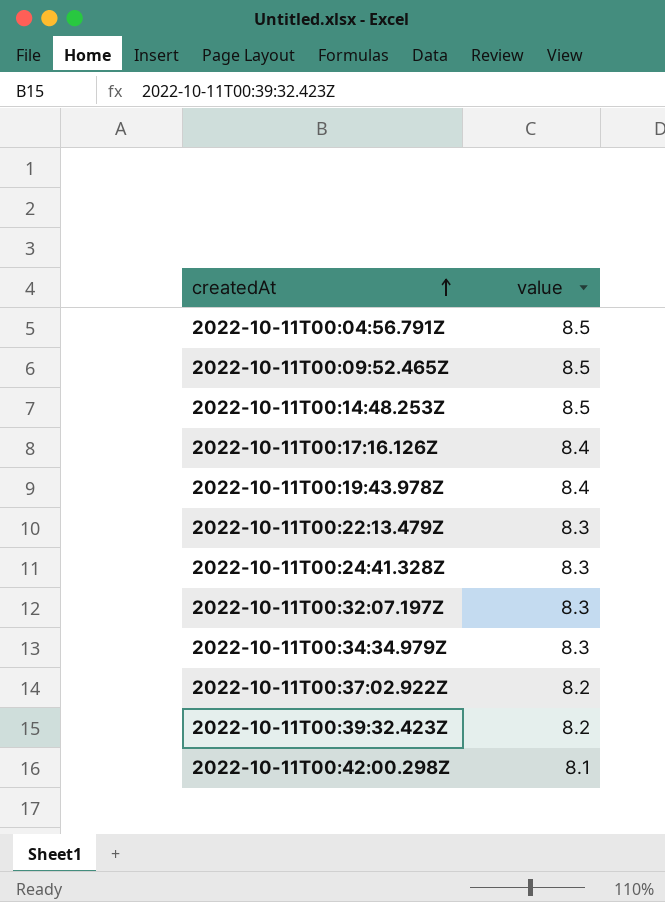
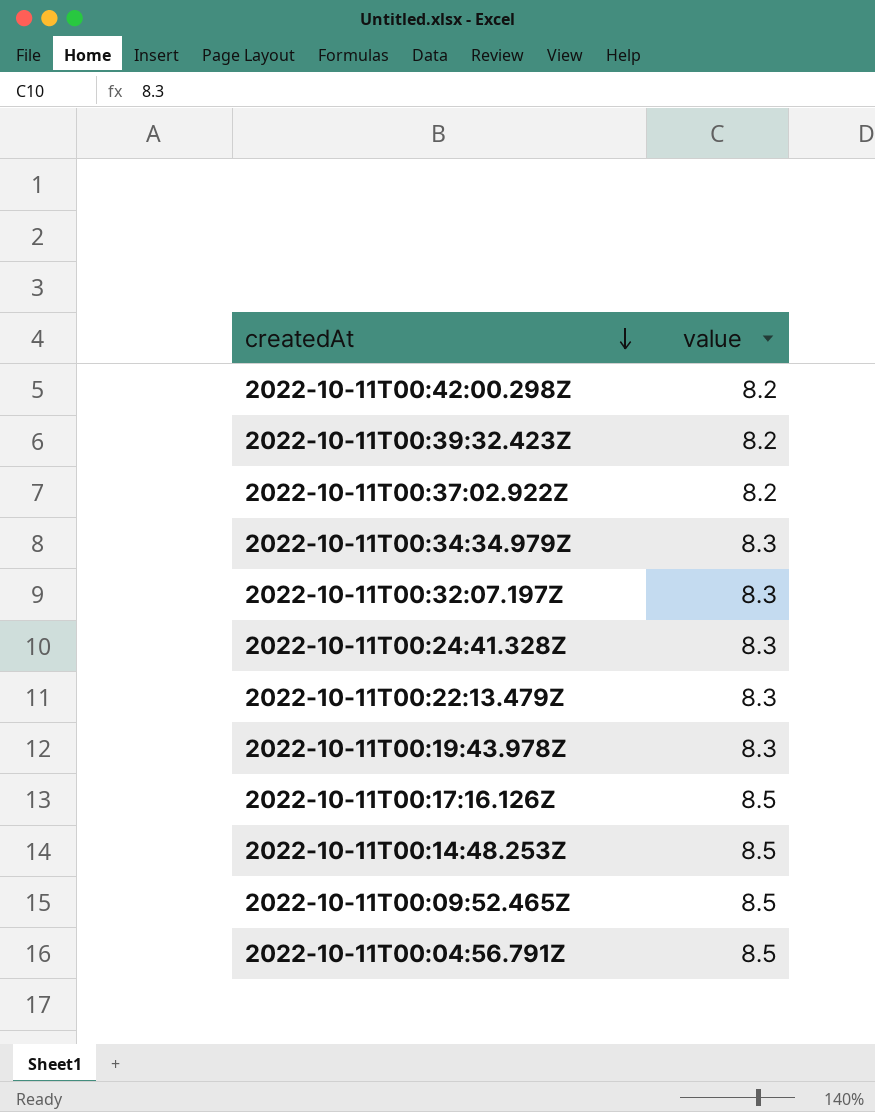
row order: createdAt ascending -> createdAt descending
2022-10-11T00:42:00.298Z | value: 8.1 -> 8.2
2022-10-11T00:19:43.978Z | value: 8.4 -> 8.3
2022-10-11T00:17:16.126Z | value: 8.4 -> 8.5

